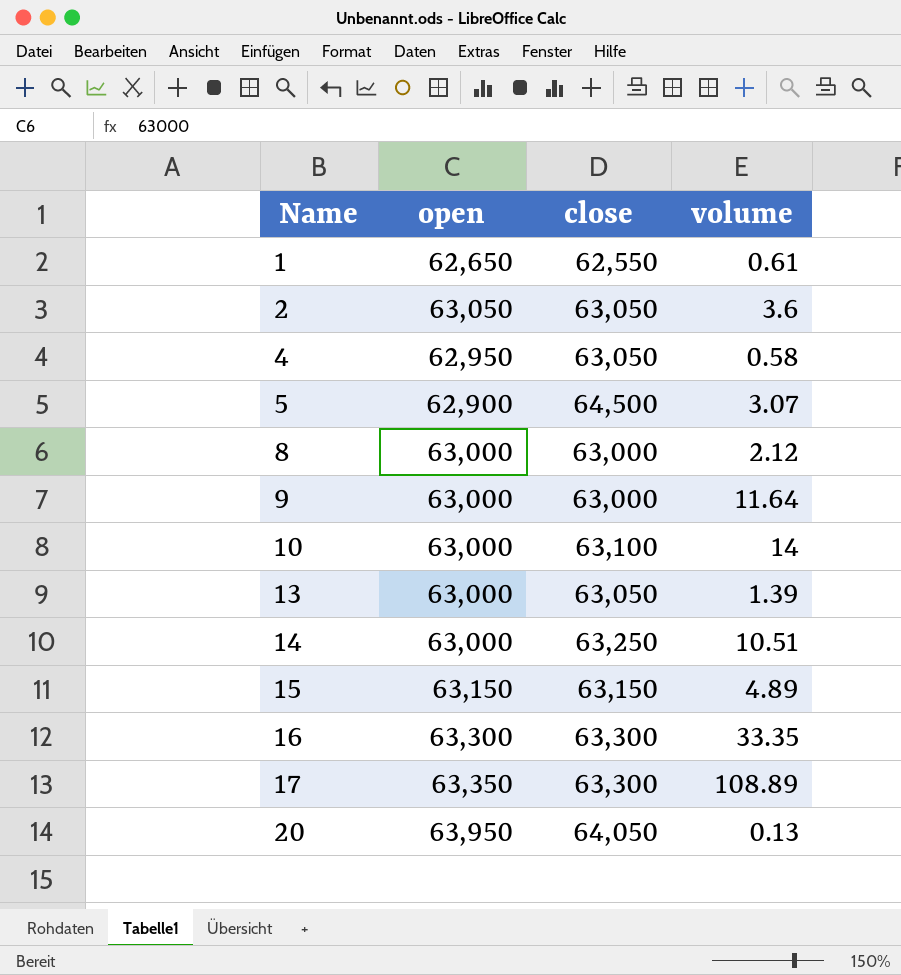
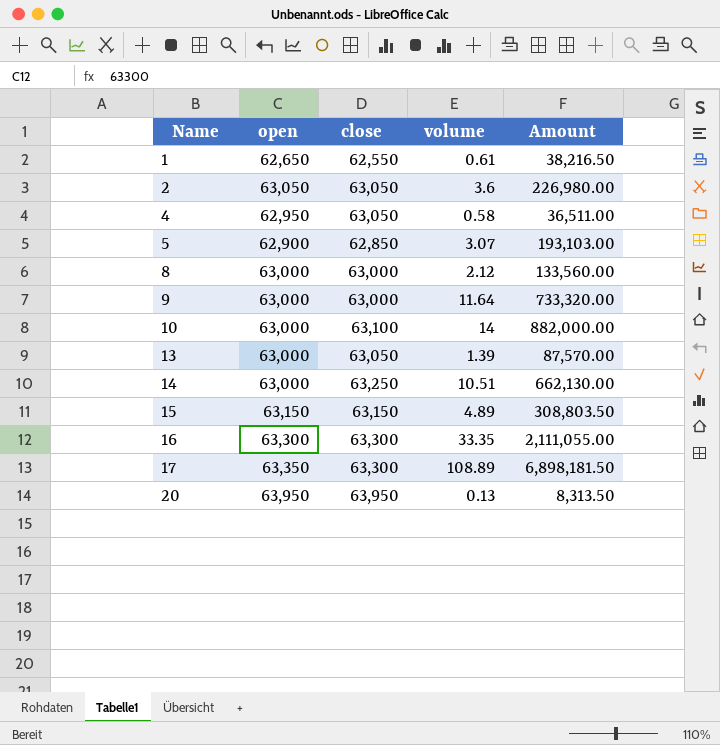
column Amount | formula: none -> [open] * [volume]
5 | close: 64,500 -> 62,850
20 | close: 64,050 -> 63,950

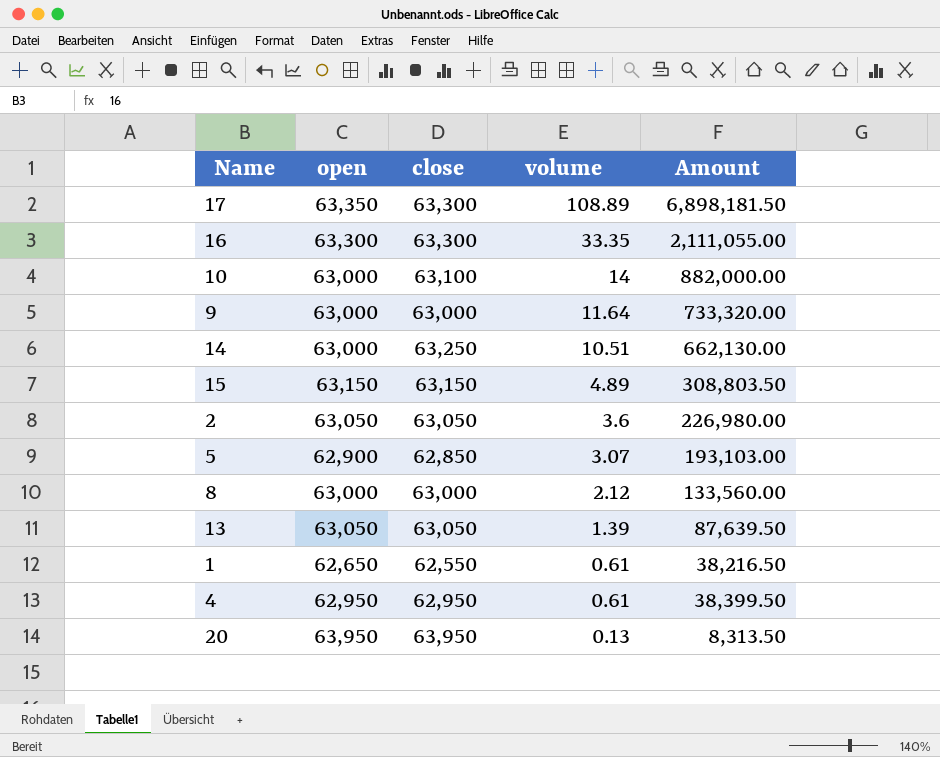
row order: Name ascending -> volume descending
13 | open: 63,000 -> 63,050
13 | Amount: 87,570.00 -> 87,639.50
4 | close: 63,050 -> 62,950
4 | volume: 0.58 -> 0.61
4 | Amount: 36,511.00 -> 38,399.50

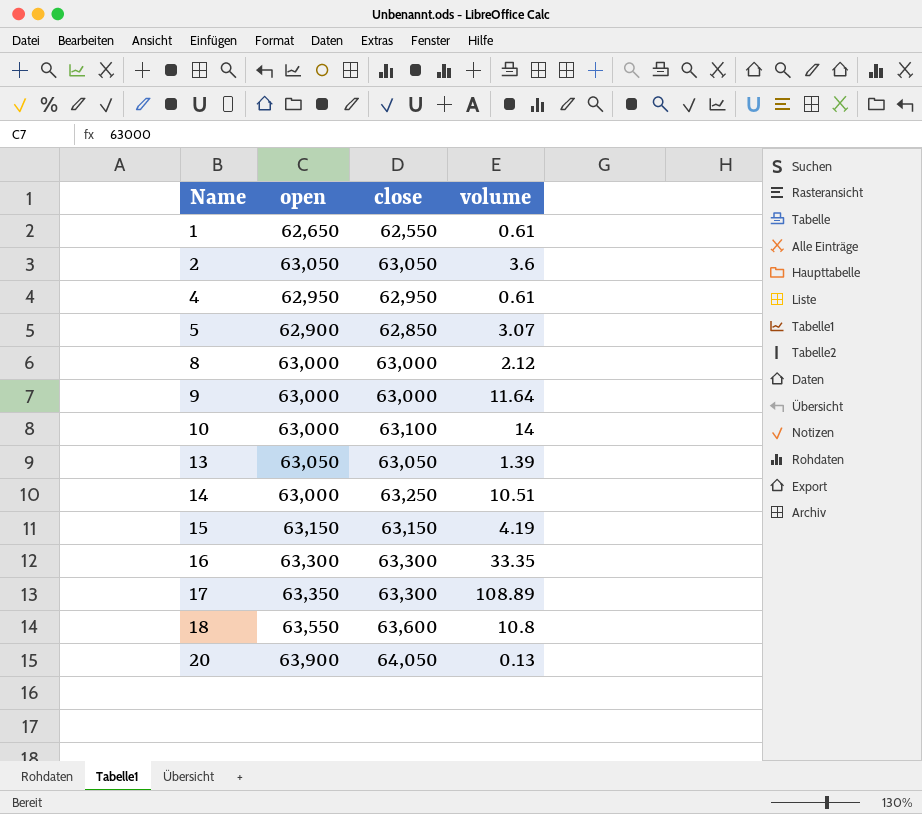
row order: volume descending -> Name ascending
column Amount | formula: [open] * [volume] -> none
15 | volume: 4.89 -> 4.19
row 18: none -> 63,550 | 63,600 | 10.8
20 | open: 63,950 -> 63,900
20 | close: 63,950 -> 64,050

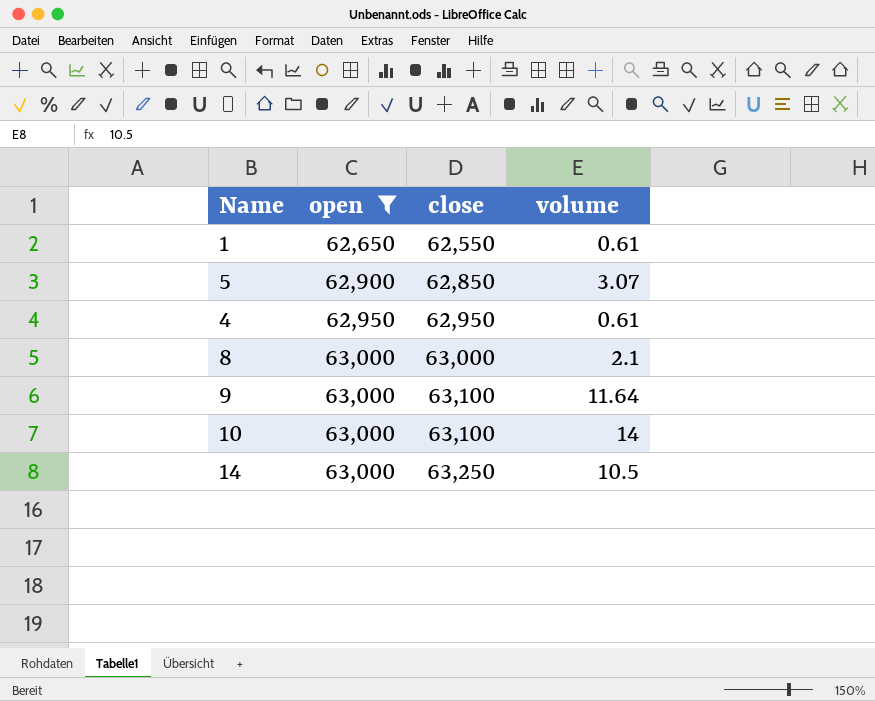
filter: none -> open <= 63,000
row order: Name ascending -> open ascending
8 | volume: 2.12 -> 2.1
9 | close: 63,000 -> 63,100
14 | volume: 10.51 -> 10.5

